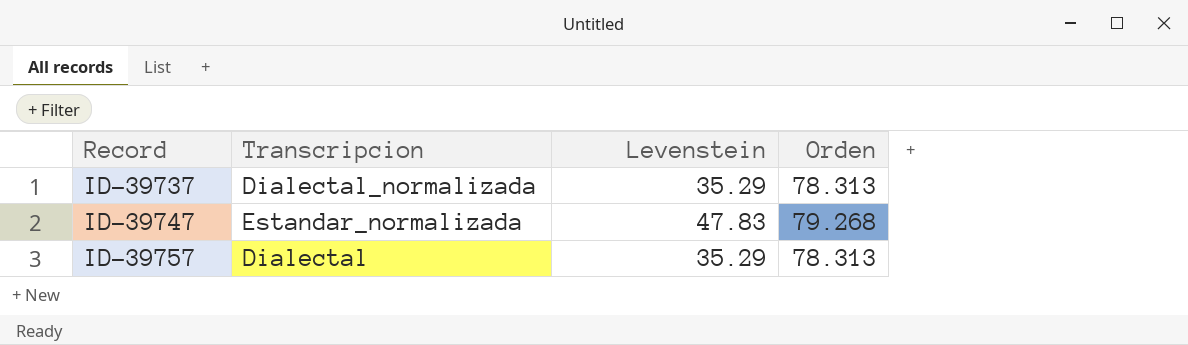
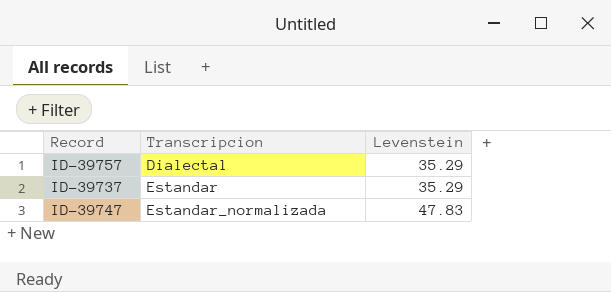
row order: Record ascending -> Transcripcion ascending
column Orden | position: 4 -> none
ID-39737 | Transcripcion: Dialectal_normalizada -> Estandar

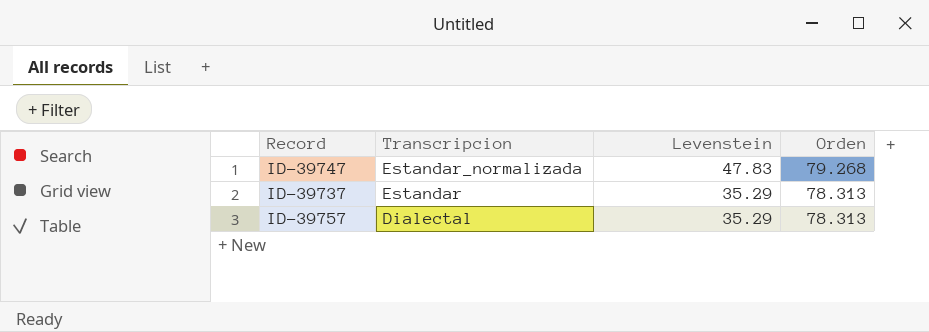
row order: Transcripcion ascending -> Transcripcion descending
column Orden | position: none -> 4

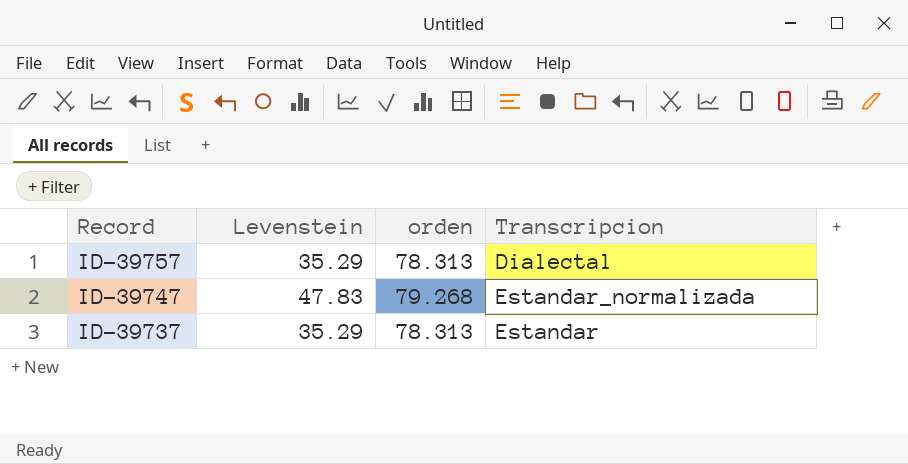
row order: Transcripcion descending -> Record descending
column name: Orden -> orden
column Transcripcion | position: 2 -> 4

